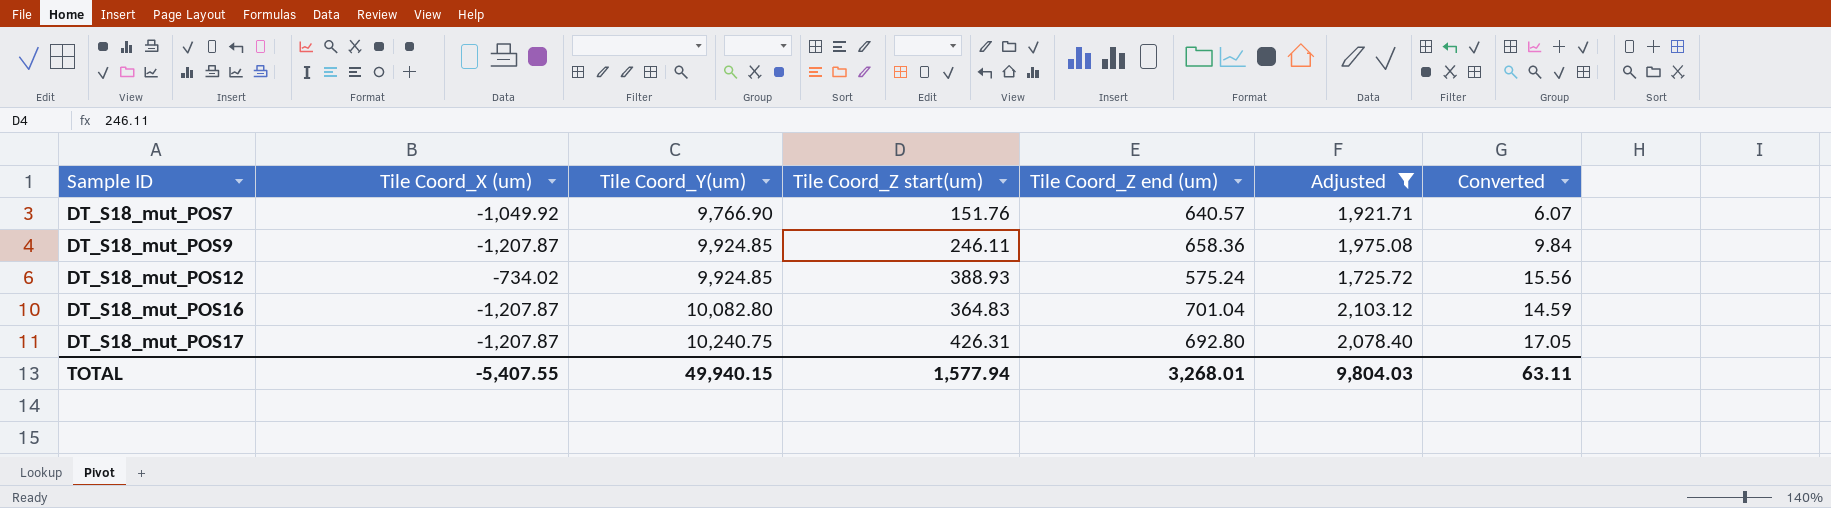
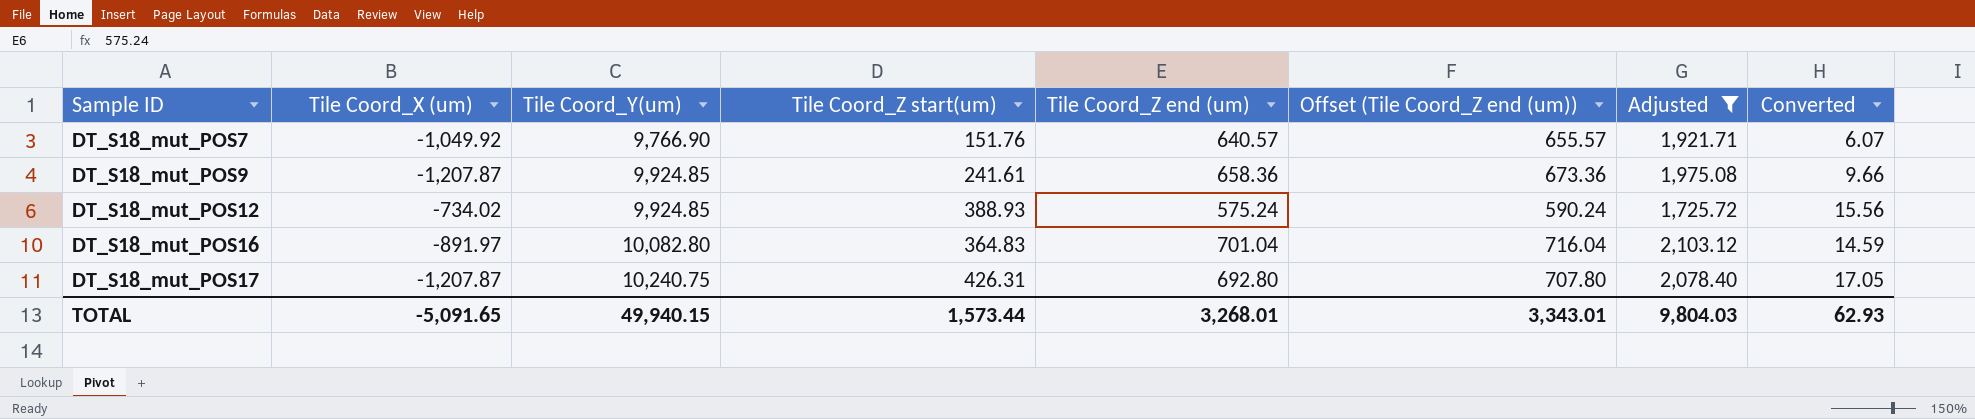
column Offset (Tile Coord_Z end (um)) | formula: none -> [Tile Coord_Z end (um)] + 15
DT_S18_mut_POS9 | Tile Coord_Z start(um): 246.11 -> 241.61
DT_S18_mut_POS9 | Converted: 9.84 -> 9.66
DT_S18_mut_POS16 | Tile Coord_X (um): -1,207.87 -> -891.97
TOTAL | Tile Coord_X (um): -5,407.55 -> -5,091.65
TOTAL | Tile Coord_Z start(um): 1,577.94 -> 1,573.44
TOTAL | Converted: 63.11 -> 62.93

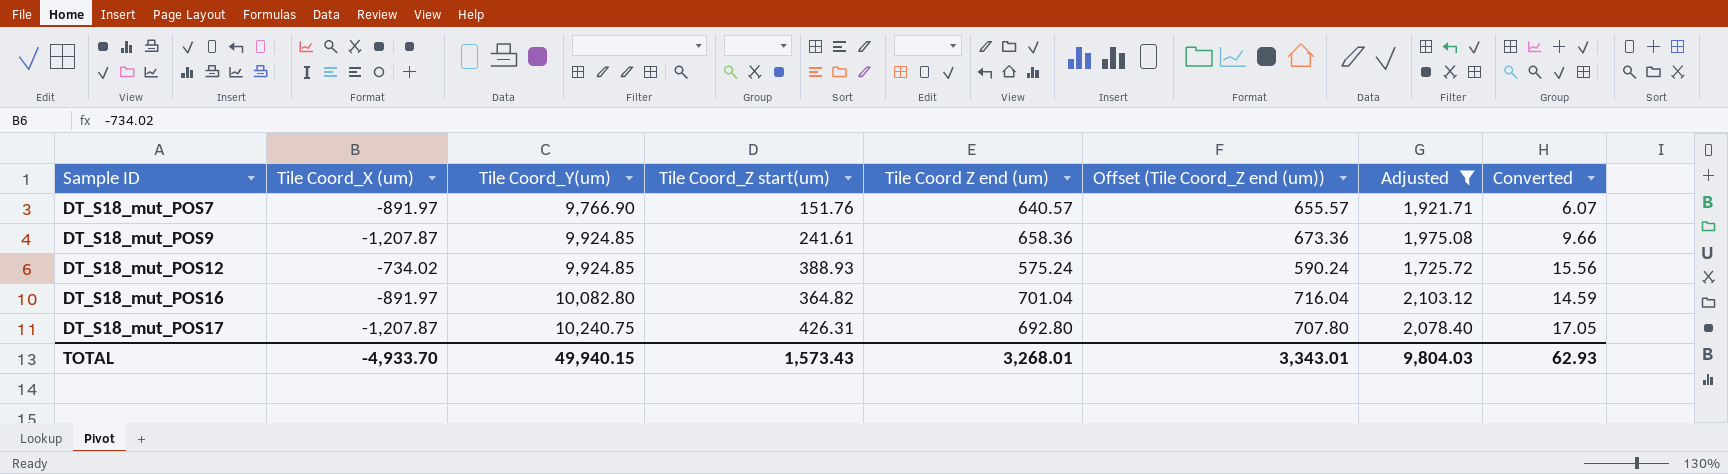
column name: Tile Coord_Z end (um) -> Tile Coord Z end (um)
DT_S18_mut_POS7 | Tile Coord_X (um): -1,049.92 -> -891.97
DT_S18_mut_POS16 | Tile Coord_Z start(um): 364.83 -> 364.82
TOTAL | Tile Coord_X (um): -5,091.65 -> -4,933.70
TOTAL | Tile Coord_Z start(um): 1,573.44 -> 1,573.43

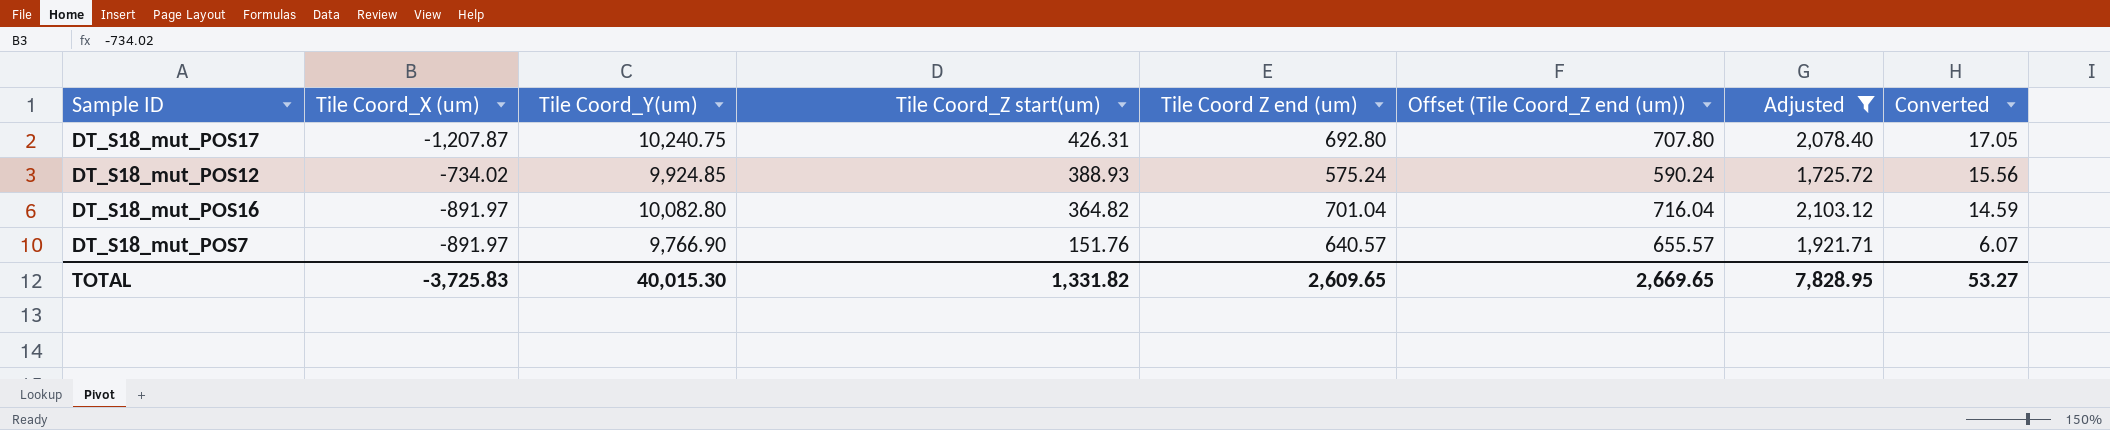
row order: Sample ID ascending -> Tile Coord_Z start(um) descending
row DT_S18_mut_POS9: -1,207.87 | 9,924.85 | 241.61 | 658.36 | 673.36 | 1,975.08 | 9.66 -> none
TOTAL | Tile Coord_X (um): -4,933.70 -> -3,725.83
TOTAL | Tile Coord_Y(um): 49,940.15 -> 40,015.30
TOTAL | Tile Coord_Z start(um): 1,573.43 -> 1,331.82
TOTAL | Tile Coord Z end (um): 3,268.01 -> 2,609.65
TOTAL | Offset (Tile Coord_Z end (um)): 3,343.01 -> 2,669.65
TOTAL | Adjusted: 9,804.03 -> 7,828.95
TOTAL | Converted: 62.93 -> 53.27

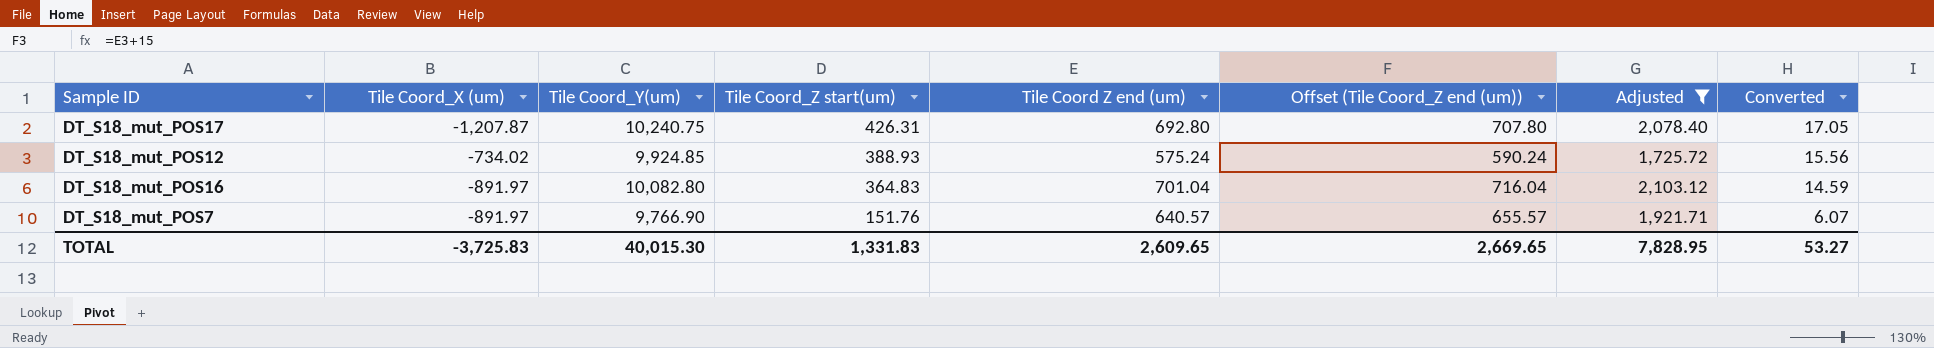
DT_S18_mut_POS16 | Tile Coord_Z start(um): 364.82 -> 364.83
TOTAL | Tile Coord_Z start(um): 1,331.82 -> 1,331.83

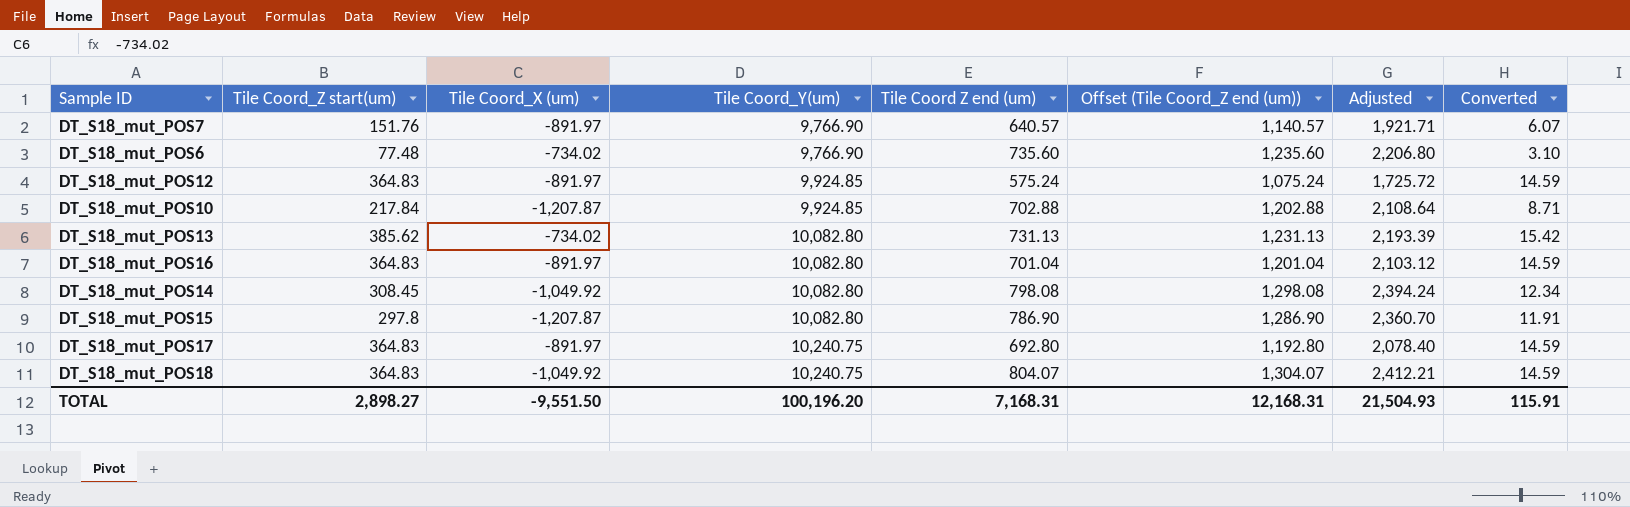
filter: Adjusted <= 2,103.12 -> none
row order: Tile Coord_Z start(um) descending -> Tile Coord_Y(um) ascending
column Tile Coord_Z start(um) | position: 4 -> 2
column Offset (Tile Coord_Z end (um)) | formula: [Tile Coord Z end (um)] + 15 -> [Tile Coord Z end (um)] + 500
DT_S18_mut_POS12 | Tile Coord_Z start(um): 388.93 -> 364.83
DT_S18_mut_POS12 | Tile Coord_X (um): -734.02 -> -891.97
DT_S18_mut_POS12 | Converted: 15.56 -> 14.59
DT_S18_mut_POS17 | Tile Coord_Z start(um): 426.31 -> 364.83
DT_S18_mut_POS17 | Tile Coord_X (um): -1,207.87 -> -891.97
DT_S18_mut_POS17 | Converted: 17.05 -> 14.59
TOTAL | Tile Coord_Z start(um): 1,331.83 -> 2,898.27
TOTAL | Tile Coord_X (um): -3,725.83 -> -9,551.50
TOTAL | Tile Coord_Y(um): 40,015.30 -> 100,196.20
TOTAL | Tile Coord Z end (um): 2,609.65 -> 7,168.31
TOTAL | Offset (Tile Coord_Z end (um)): 2,669.65 -> 12,168.31
TOTAL | Adjusted: 7,828.95 -> 21,504.93
TOTAL | Converted: 53.27 -> 115.91

